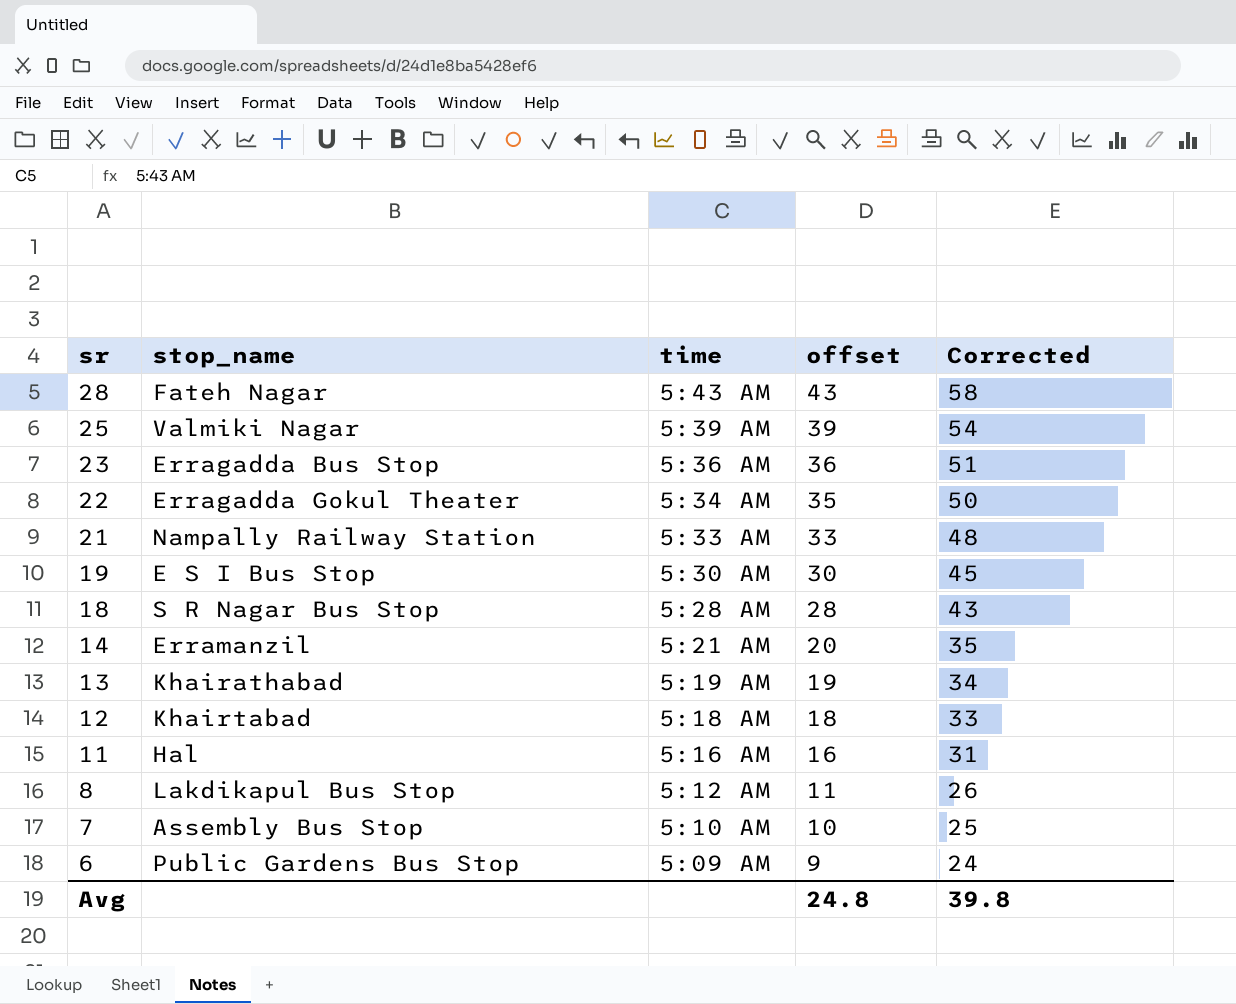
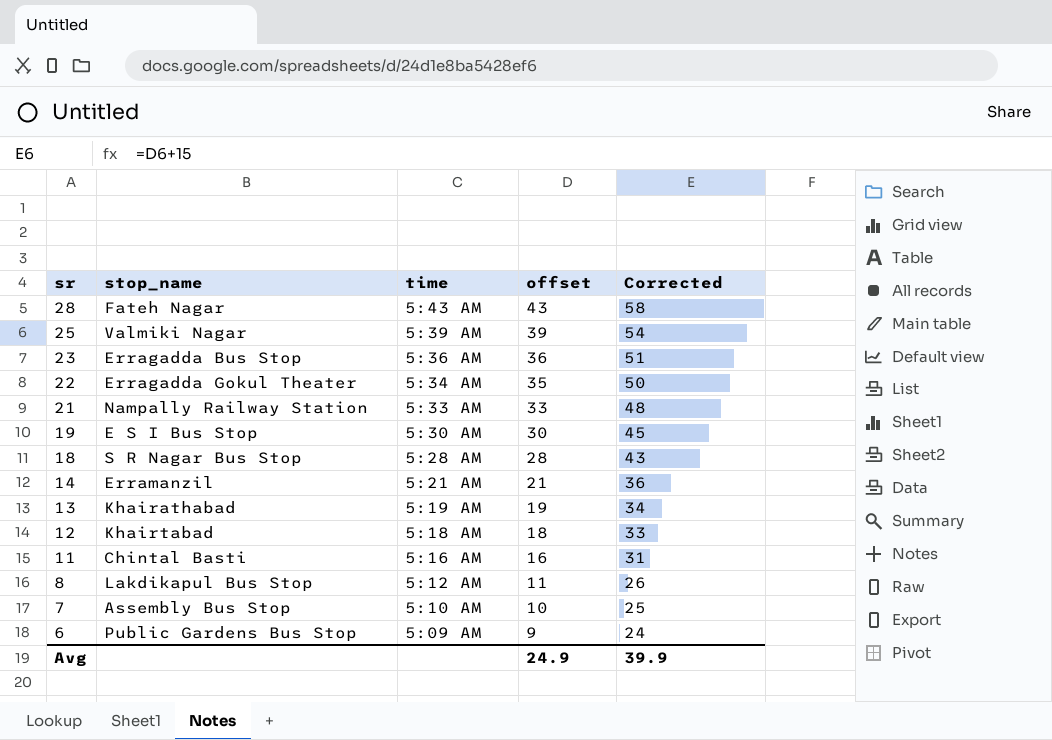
14 | offset: 20 -> 21
14 | Corrected: 35 -> 36
11 | stop_name: Hal -> Chintal Basti
Avg | offset: 24.8 -> 24.9
Avg | Corrected: 39.8 -> 39.9

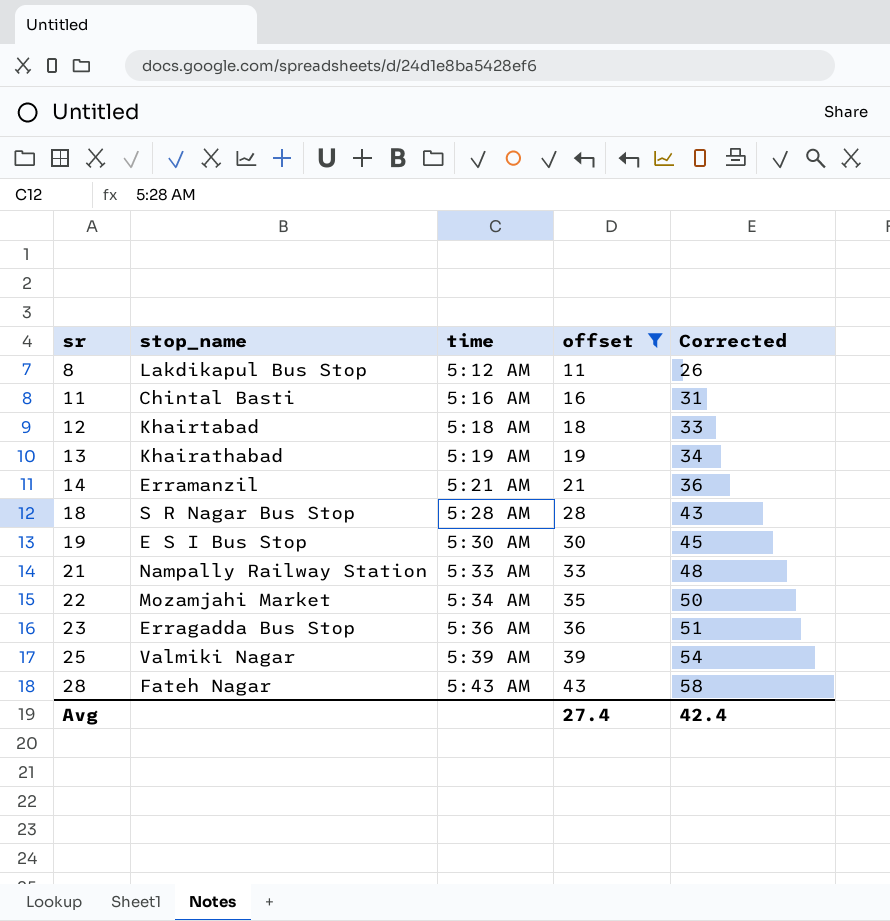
filter: none -> offset >= 11
row order: sr descending -> sr ascending
22 | stop_name: Erragadda Gokul Theater -> Mozamjahi Market
Avg | offset: 24.9 -> 27.4
Avg | Corrected: 39.9 -> 42.4

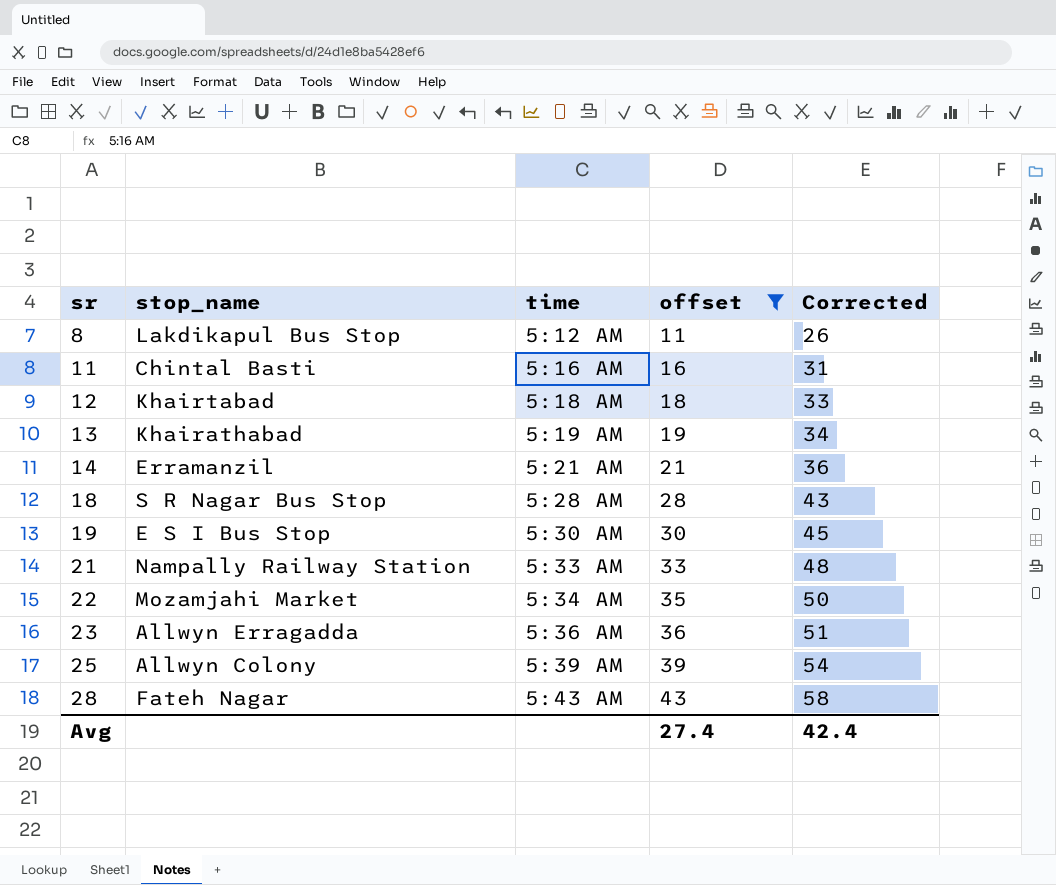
23 | stop_name: Erragadda Bus Stop -> Allwyn Erragadda
25 | stop_name: Valmiki Nagar -> Allwyn Colony

